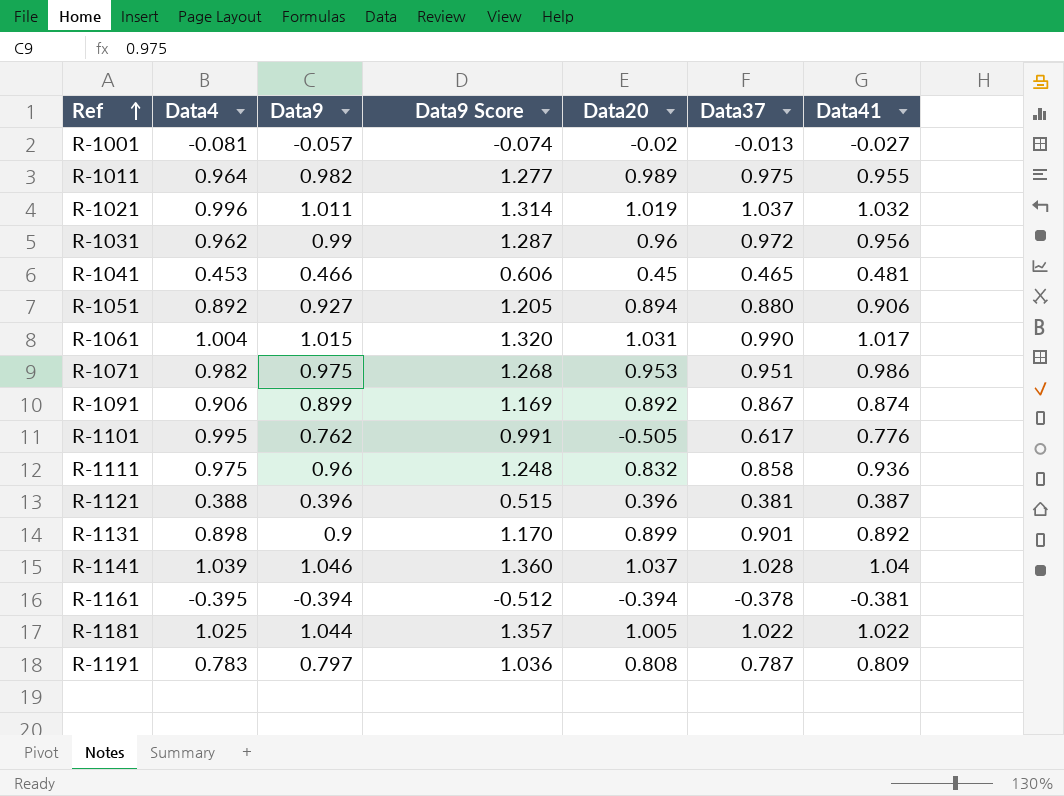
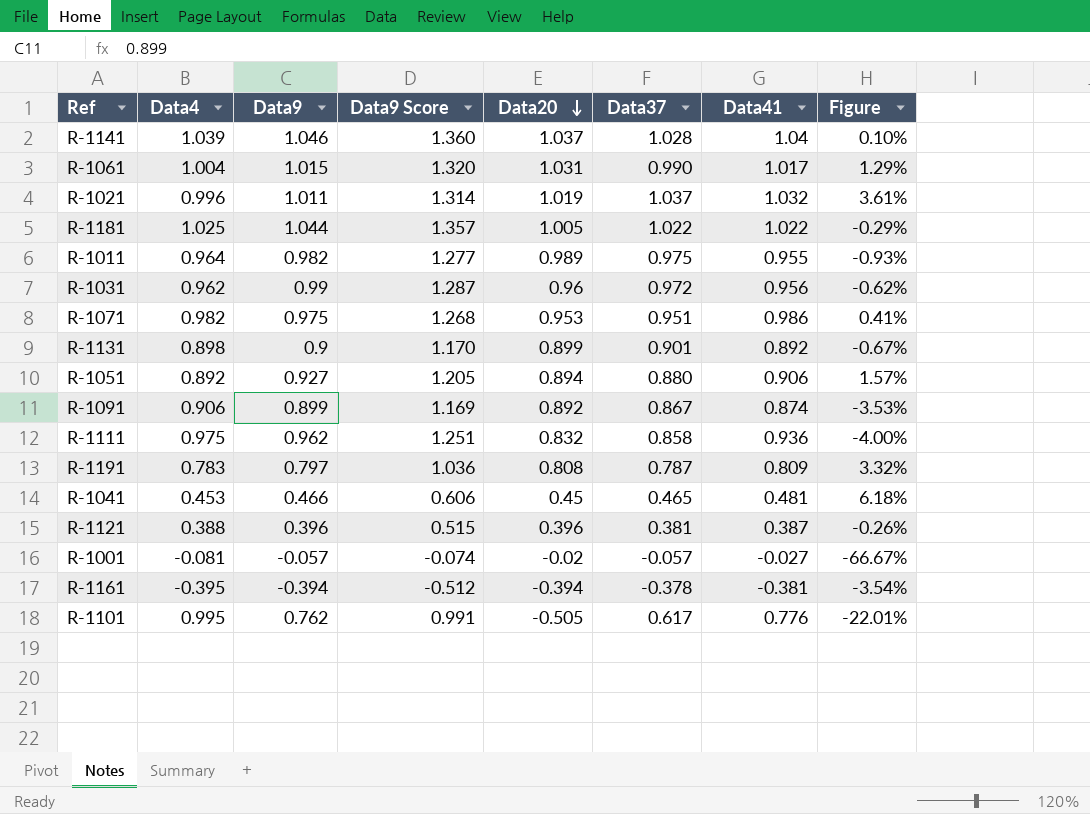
row order: Ref ascending -> Data20 descending
column Figure | formula: none -> ([Data41] - [Data4]) / [Data4]
R-1111 | Data9: 0.96 -> 0.962
R-1111 | Data9 Score: 1.248 -> 1.251
R-1001 | Data37: -0.013 -> -0.057

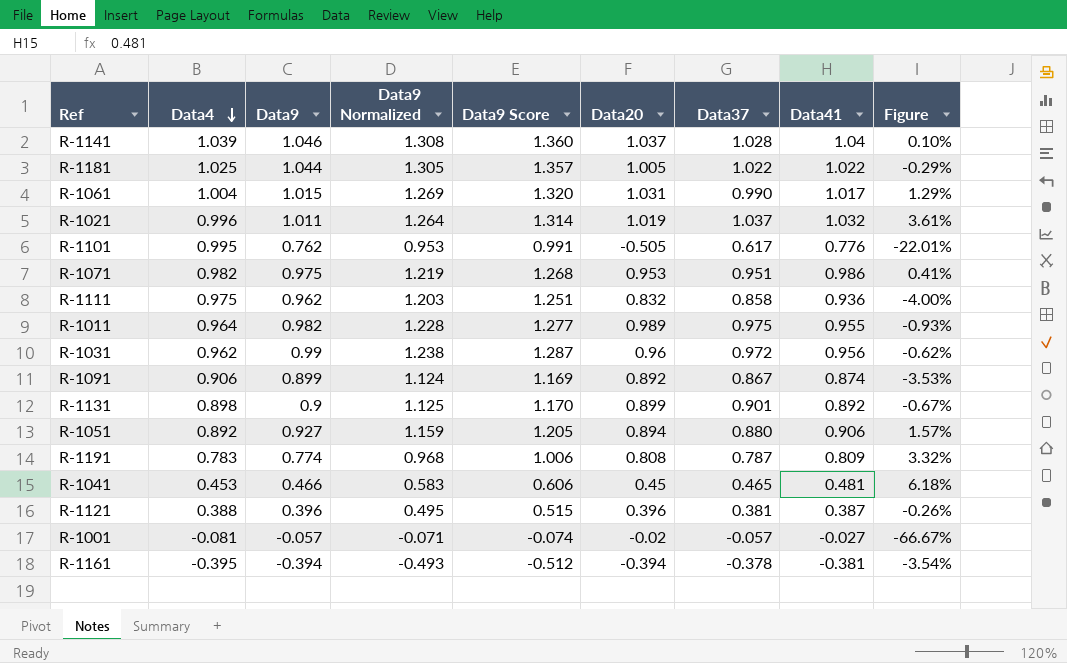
row order: Data20 descending -> Data4 descending
column Data9 Normalized | formula: none -> [Data9] * 1.25
R-1191 | Data9: 0.797 -> 0.774
R-1191 | Data9 Score: 1.036 -> 1.006

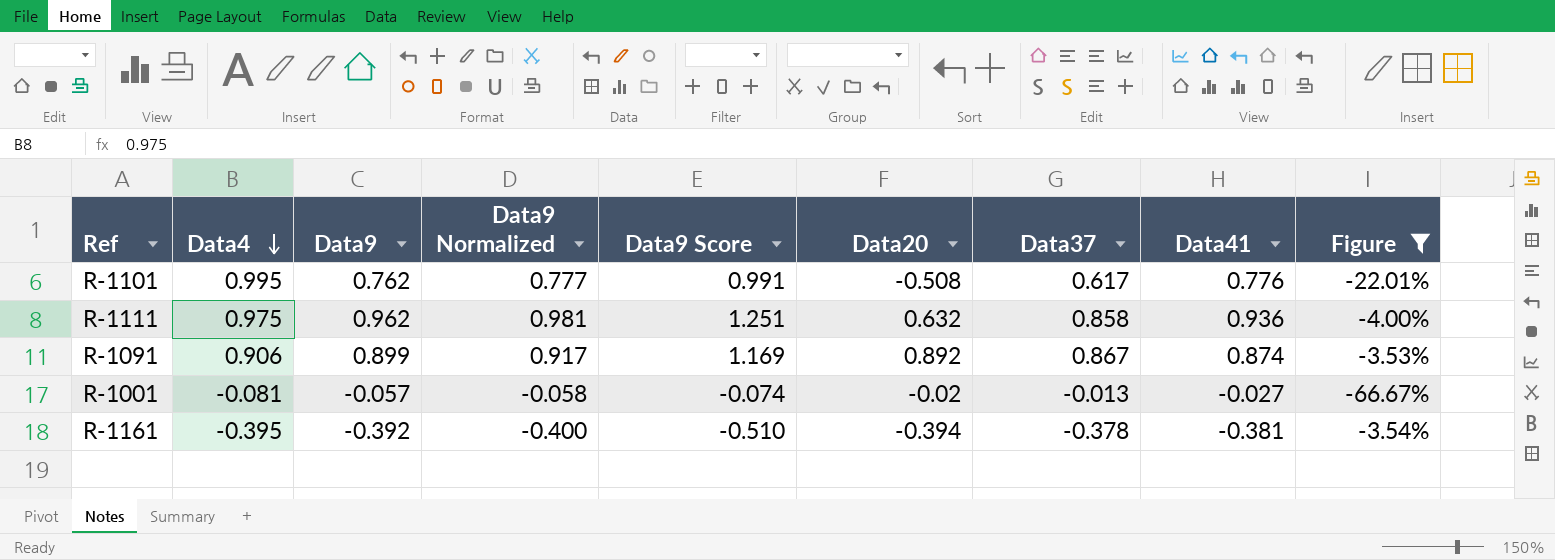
filter: none -> Figure <= -3.53%
column Data9 Normalized | formula: [Data9] * 1.25 -> [Data9] * 1.02
R-1101 | Data20: -0.505 -> -0.508
R-1111 | Data20: 0.832 -> 0.632
R-1001 | Data37: -0.057 -> -0.013
R-1161 | Data9: -0.394 -> -0.392
R-1161 | Data9 Score: -0.512 -> -0.510

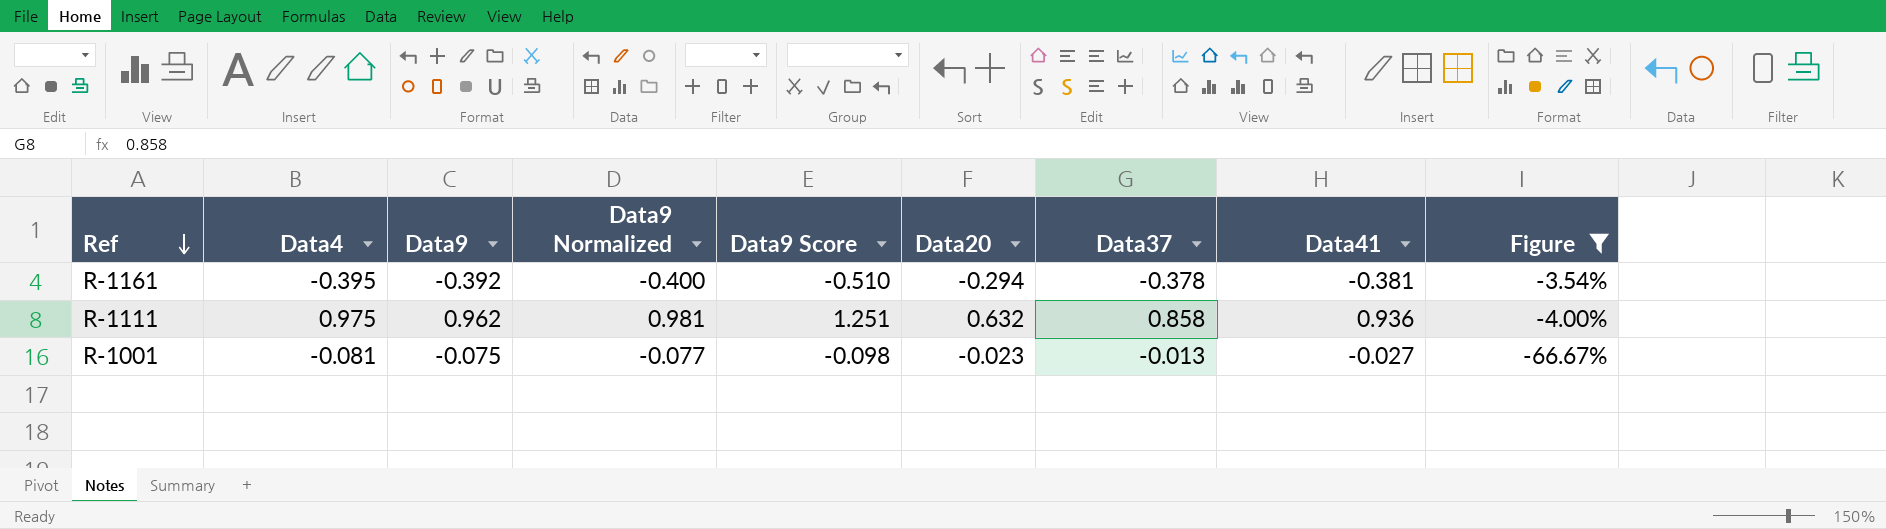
row order: Data4 descending -> Ref descending
row R-1101: 0.995 | 0.762 | 0.777 | 0.991 | -0.508 | 0.617 | 0.776 | -22.01% -> none
row R-1091: 0.906 | 0.899 | 0.917 | 1.169 | 0.892 | 0.867 | 0.874 | -3.53% -> none
R-1161 | Data20: -0.394 -> -0.294
R-1001 | Data9: -0.057 -> -0.075
R-1001 | Data9 Normalized: -0.058 -> -0.077
R-1001 | Data9 Score: -0.074 -> -0.098
R-1001 | Data20: -0.02 -> -0.023

